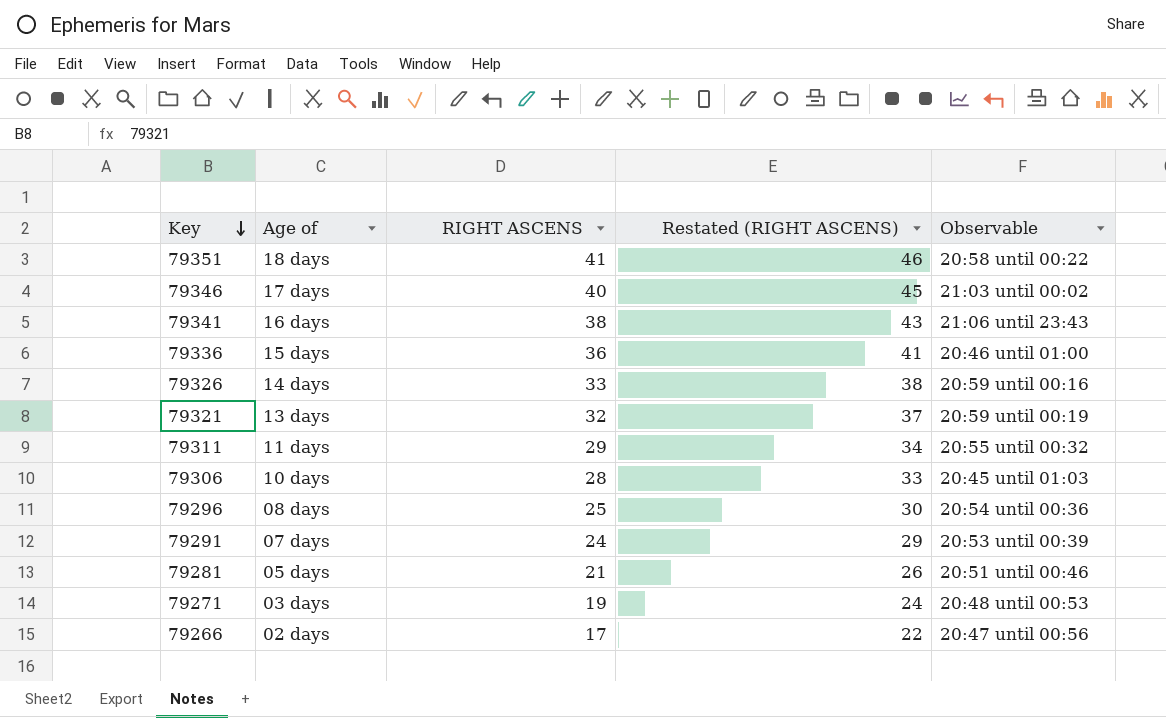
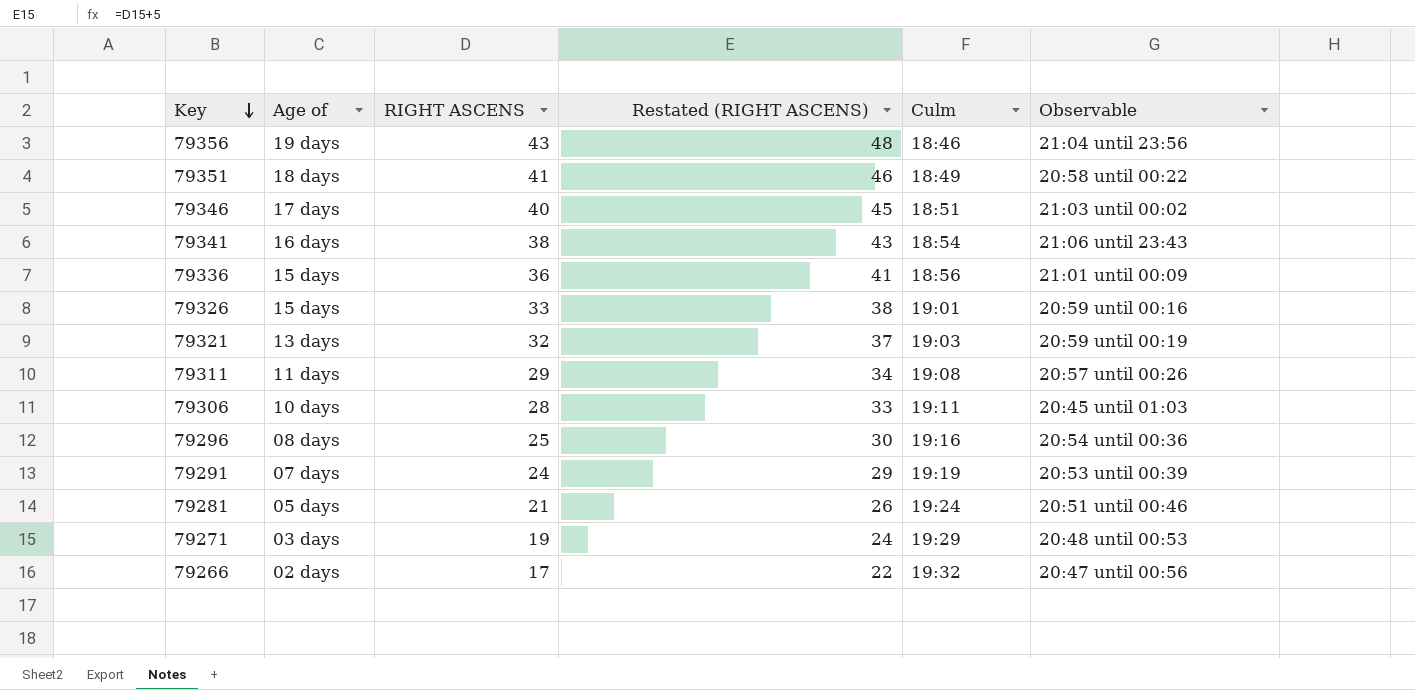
column Culm | position: none -> 5
row 79356: none -> 19 days | 43 | 48 | 18:46 | 21:04 until 23:56
79336 | Observable: 20:46 until 01:00 -> 21:01 until 00:09
79326 | Age of: 14 days -> 15 days
79311 | Observable: 20:55 until 00:32 -> 20:57 until 00:26

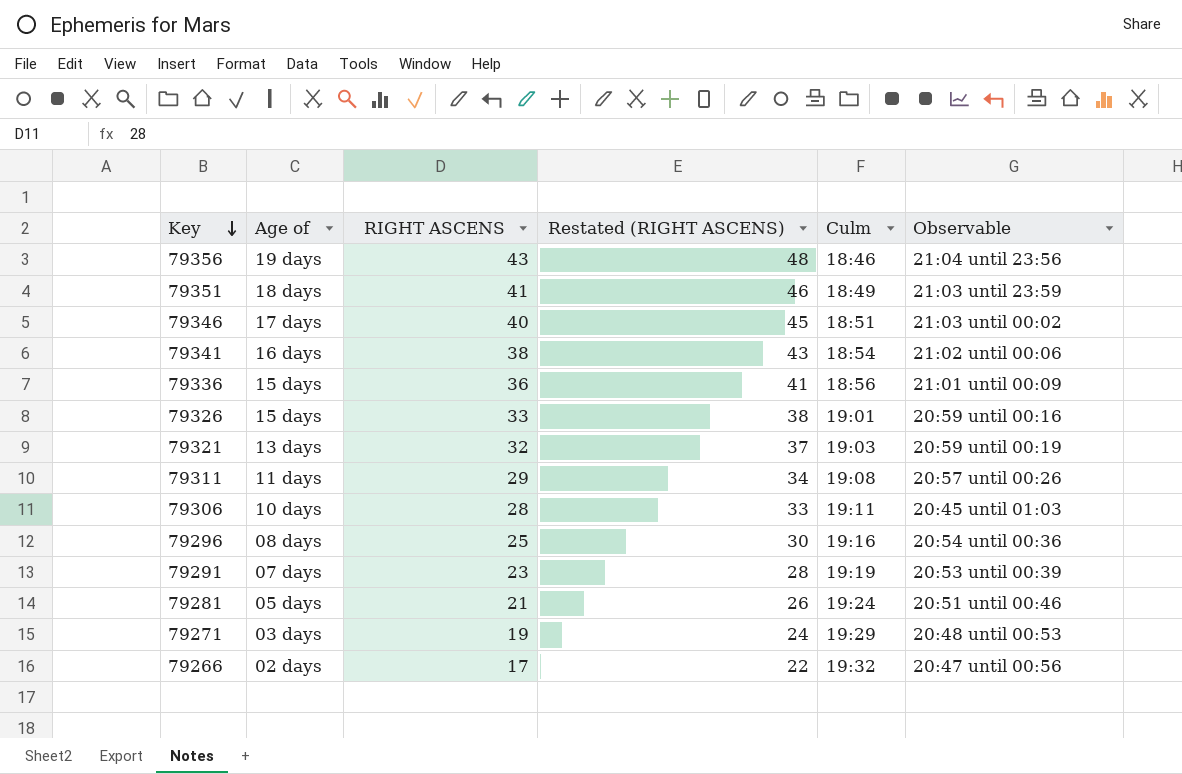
79351 | Observable: 20:58 until 00:22 -> 21:03 until 23:59
79341 | Observable: 21:06 until 23:43 -> 21:02 until 00:06
79291 | RIGHT ASCENS: 24 -> 23
79291 | Restated (RIGHT ASCENS): 29 -> 28

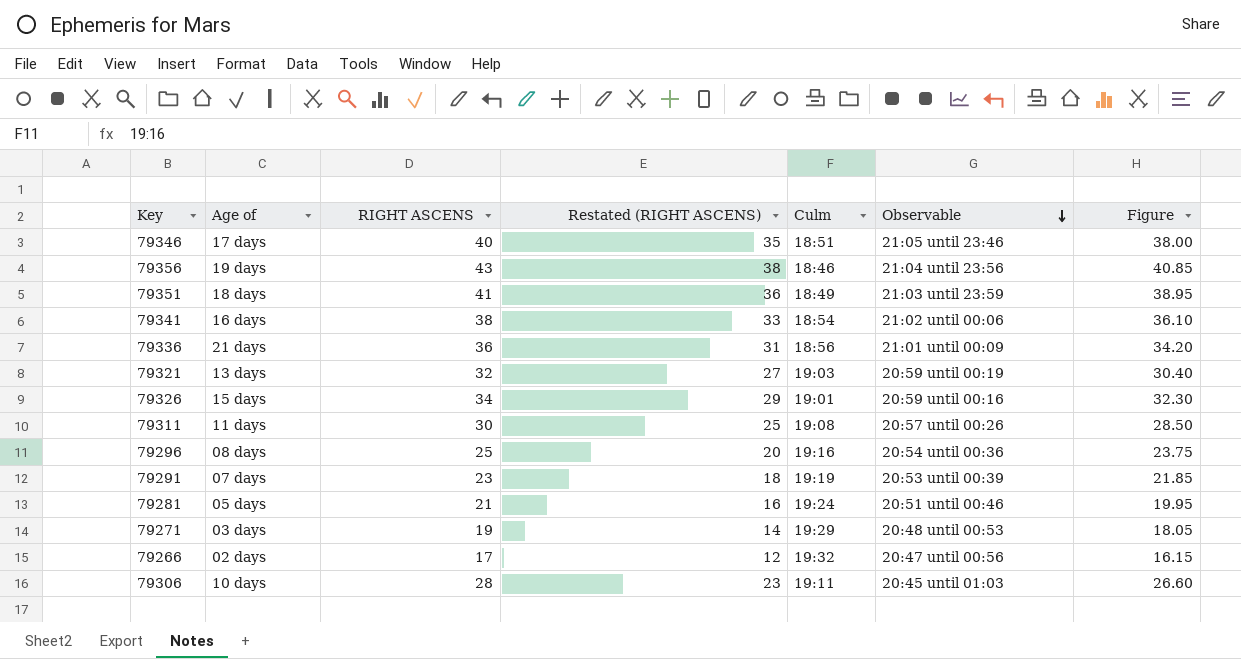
row order: Key descending -> Observable descending
column Restated (RIGHT ASCENS) | formula: [RIGHT ASCENS] + 5 -> [RIGHT ASCENS] - 5
column Figure | formula: none -> [RIGHT ASCENS] * 0.95
79346 | Observable: 21:03 until 00:02 -> 21:05 until 23:46
79336 | Age of: 15 days -> 21 days
79326 | RIGHT ASCENS: 33 -> 34
79311 | RIGHT ASCENS: 29 -> 30

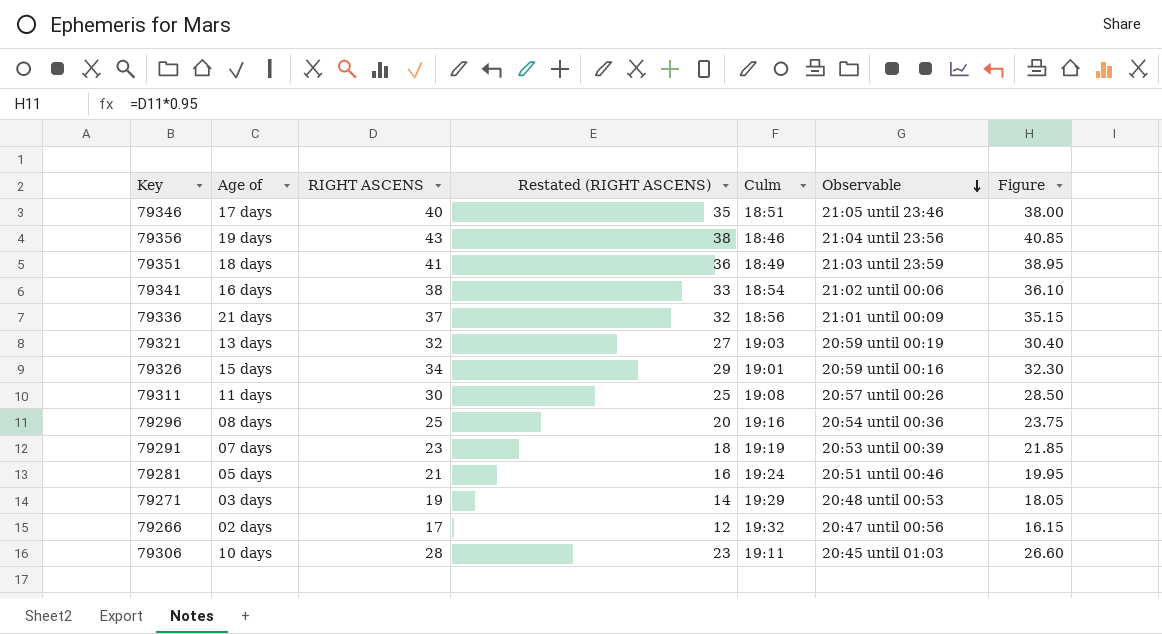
79336 | RIGHT ASCENS: 36 -> 37
79336 | Restated (RIGHT ASCENS): 31 -> 32
79336 | Figure: 34.20 -> 35.15

